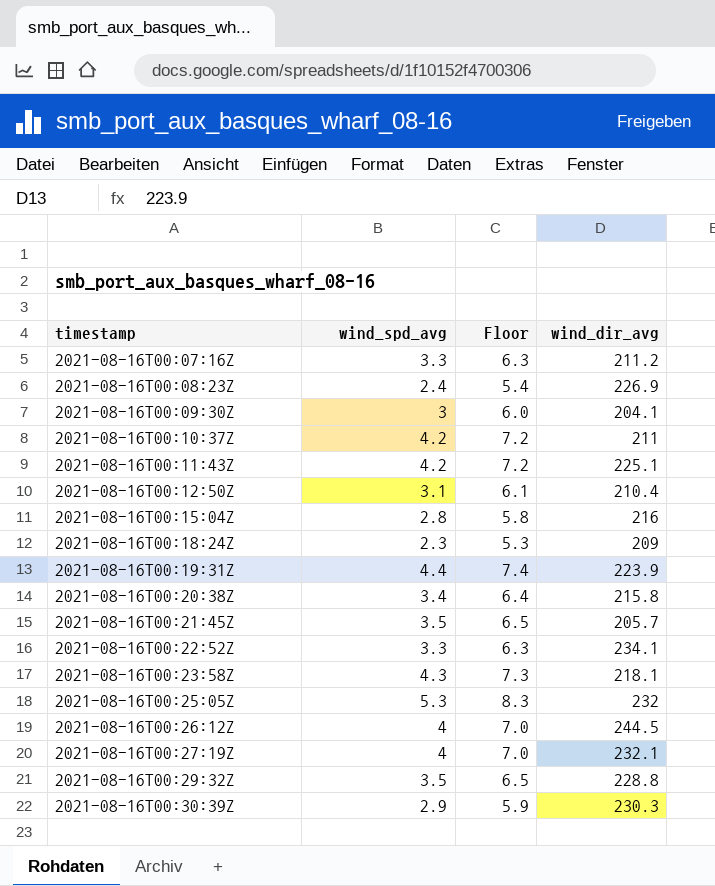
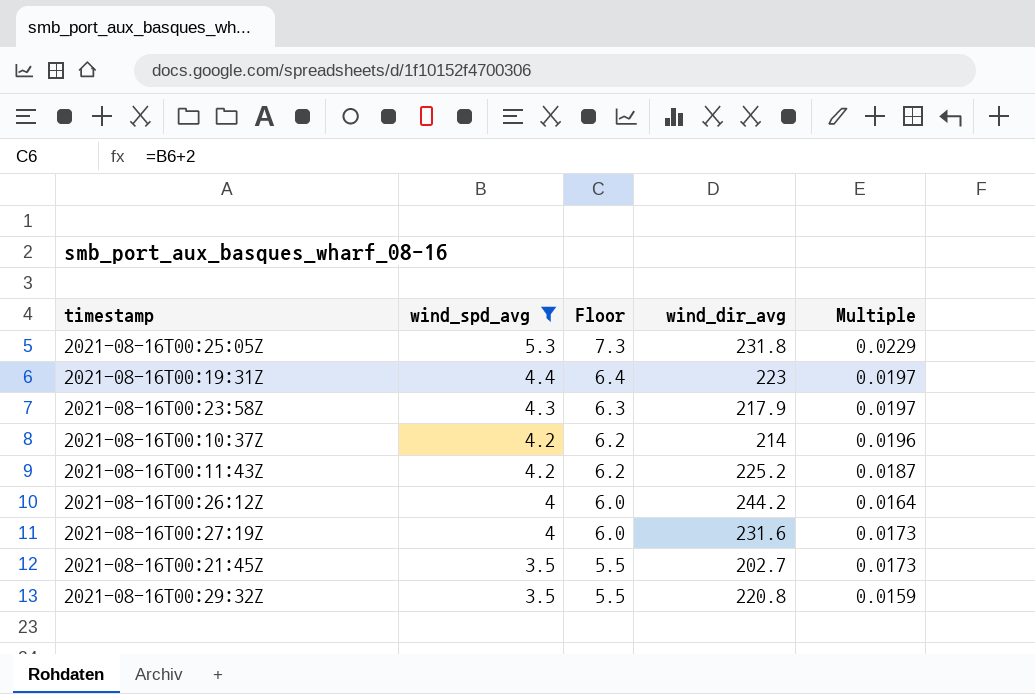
filter: none -> wind_spd_avg >= 3.5
row order: timestamp ascending -> wind_spd_avg descending
column Floor | formula: [wind_spd_avg] + 3 -> [wind_spd_avg] + 2
column Multiple | formula: none -> [wind_spd_avg] / [wind_dir_avg]
2021-08-16T00:25:05Z | wind_dir_avg: 232 -> 231.8
2021-08-16T00:19:31Z | wind_dir_avg: 223.9 -> 223
2021-08-16T00:23:58Z | wind_dir_avg: 218.1 -> 217.9
2021-08-16T00:10:37Z | wind_dir_avg: 211 -> 214
2021-08-16T00:11:43Z | wind_dir_avg: 225.1 -> 225.2
2021-08-16T00:26:12Z | wind_dir_avg: 244.5 -> 244.2
2021-08-16T00:27:19Z | wind_dir_avg: 232.1 -> 231.6
2021-08-16T00:21:45Z | wind_dir_avg: 205.7 -> 202.7
2021-08-16T00:29:32Z | wind_dir_avg: 228.8 -> 220.8

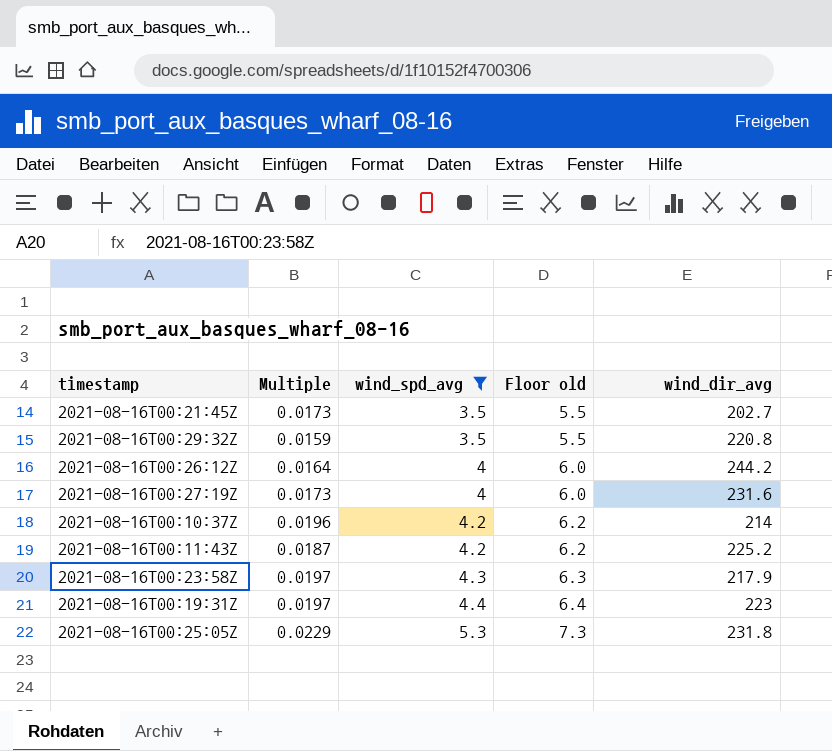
row order: wind_spd_avg descending -> wind_spd_avg ascending
column Multiple | position: 5 -> 2
column name: Floor -> Floor old

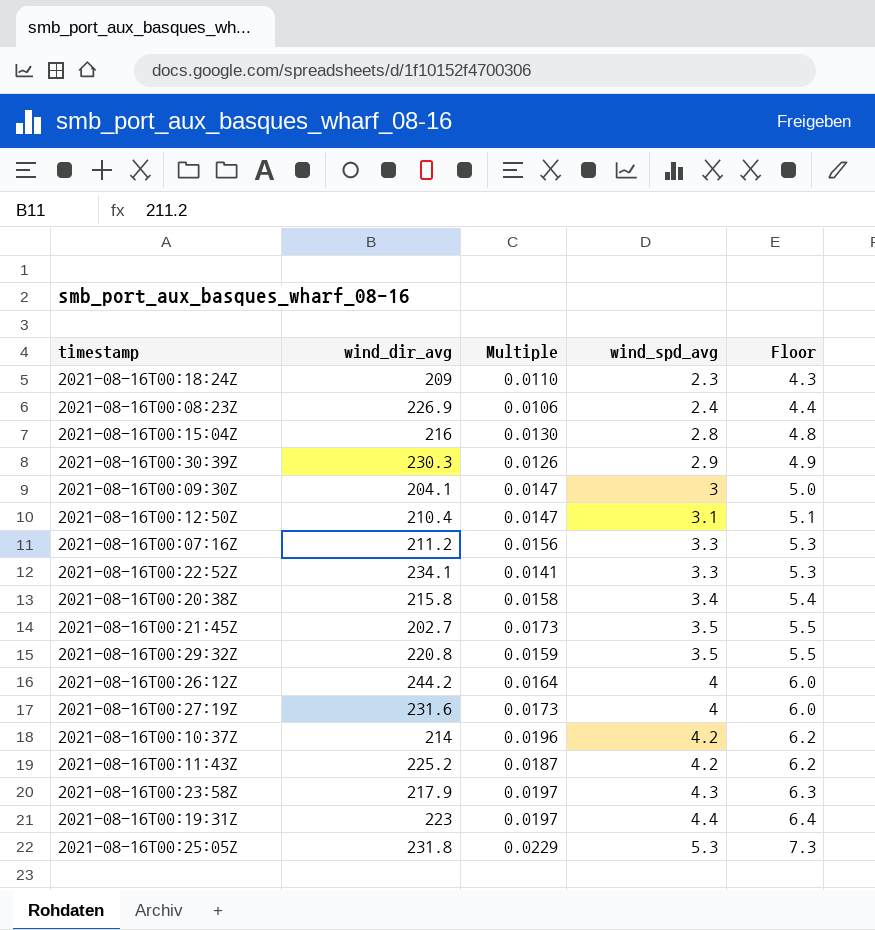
filter: wind_spd_avg >= 3.5 -> none
column wind_dir_avg | position: 5 -> 2
column name: Floor old -> Floor

